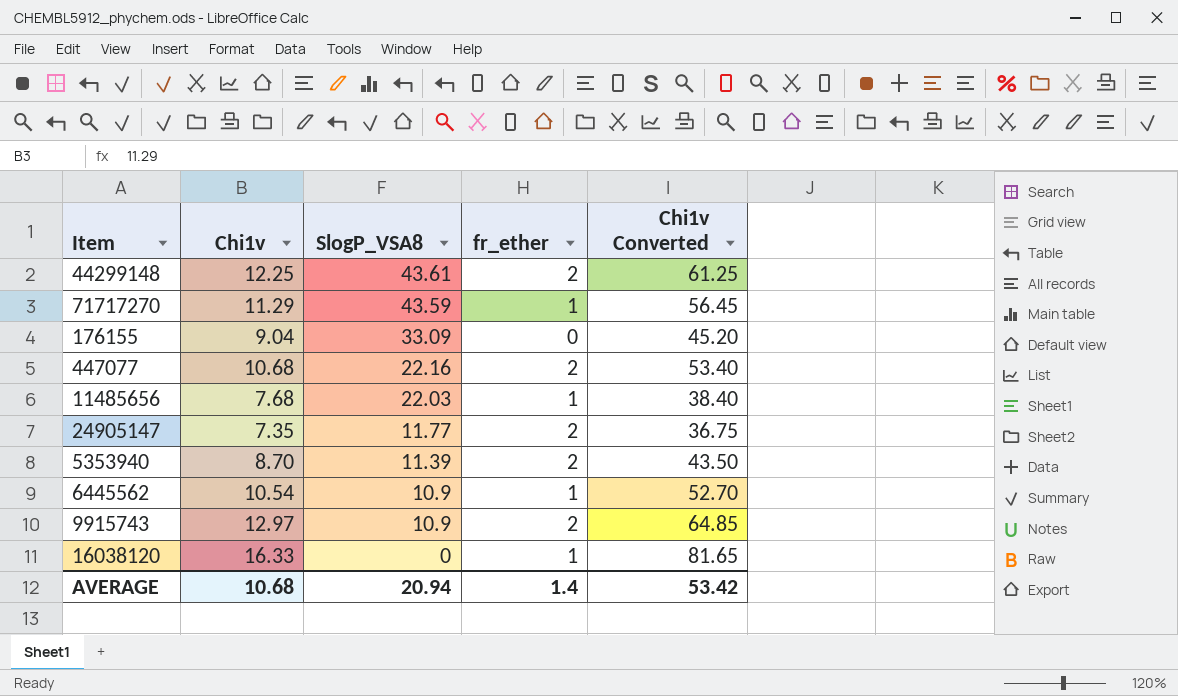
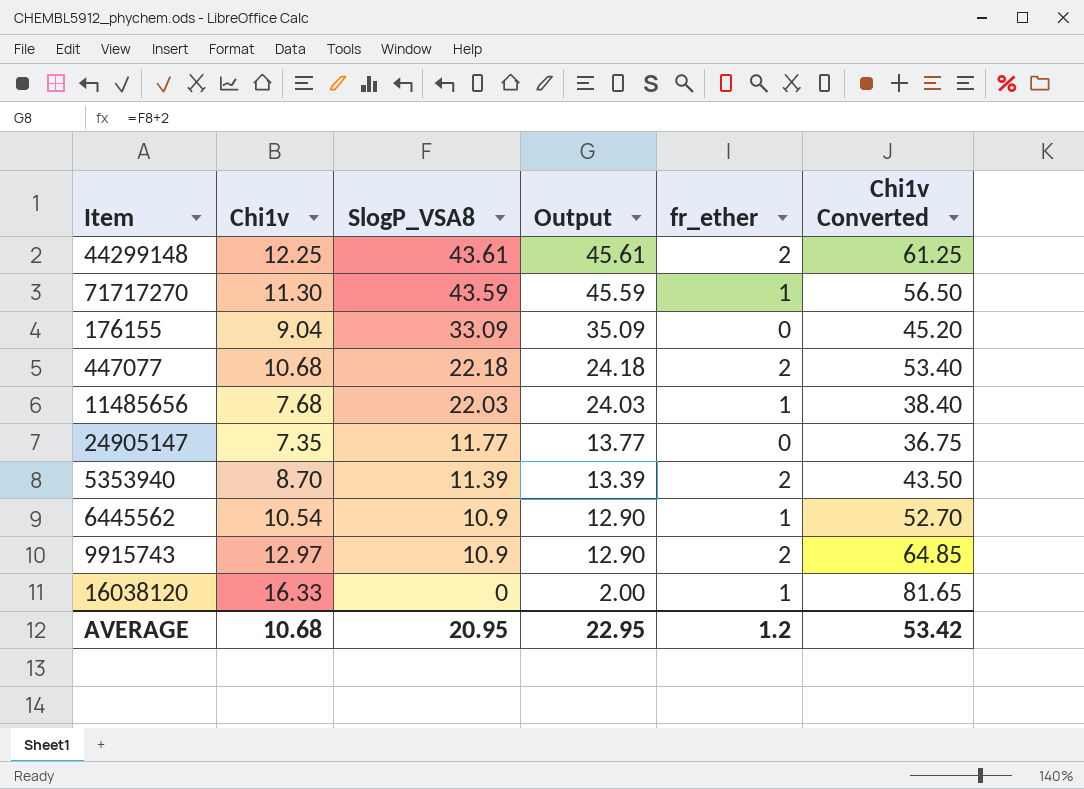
column Output | formula: none -> [SlogP_VSA8] + 2
71717270 | Chi1v: 11.29 -> 11.30
71717270 | Chi1v Converted: 56.45 -> 56.50
447077 | SlogP_VSA8: 22.16 -> 22.18
24905147 | fr_ether: 2 -> 0
AVERAGE | SlogP_VSA8: 20.94 -> 20.95
AVERAGE | fr_ether: 1.4 -> 1.2

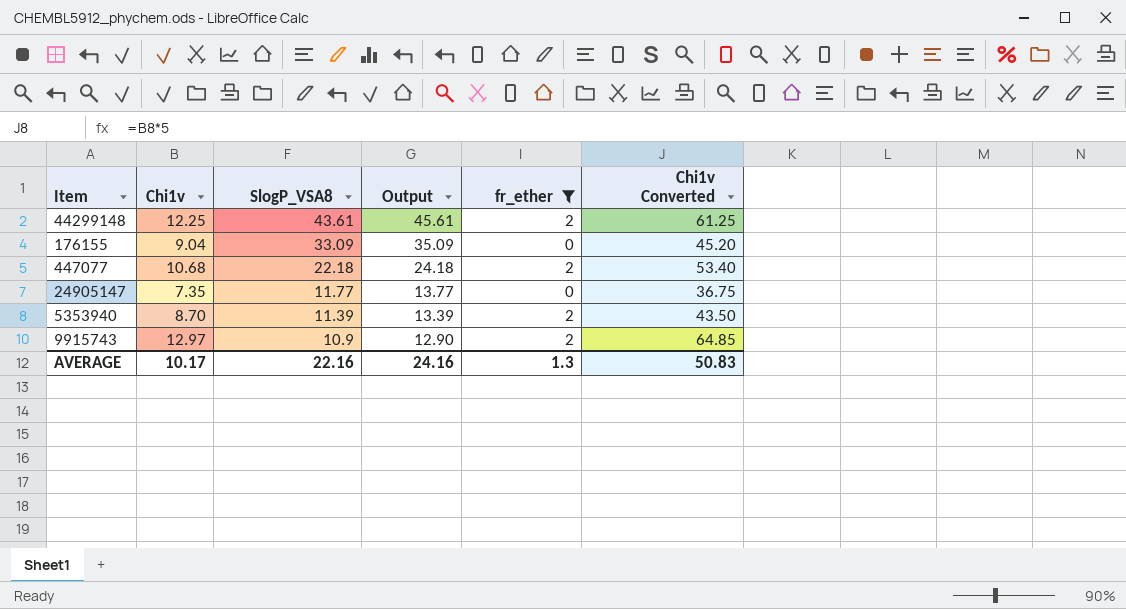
filter: none -> fr_ether != 1
AVERAGE | Chi1v: 10.68 -> 10.17
AVERAGE | SlogP_VSA8: 20.95 -> 22.16
AVERAGE | Output: 22.95 -> 24.16
AVERAGE | fr_ether: 1.2 -> 1.3
AVERAGE | Chi1v Converted: 53.42 -> 50.83

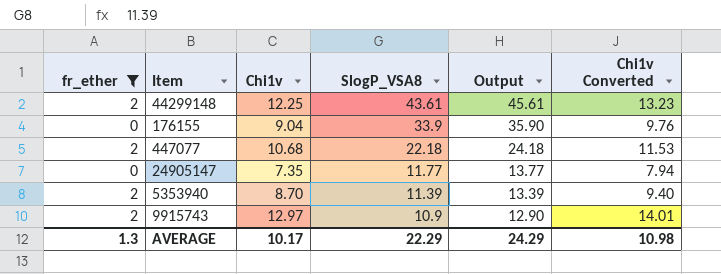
column fr_ether | position: 5 -> 1
column Chi1v Converted | formula: [Chi1v] * 5 -> [Chi1v] * 1.08
176155 | SlogP_VSA8: 33.09 -> 33.9
176155 | Output: 35.09 -> 35.90
AVERAGE | SlogP_VSA8: 22.16 -> 22.29
AVERAGE | Output: 24.16 -> 24.29
AVERAGE | Chi1v Converted: 50.83 -> 10.98

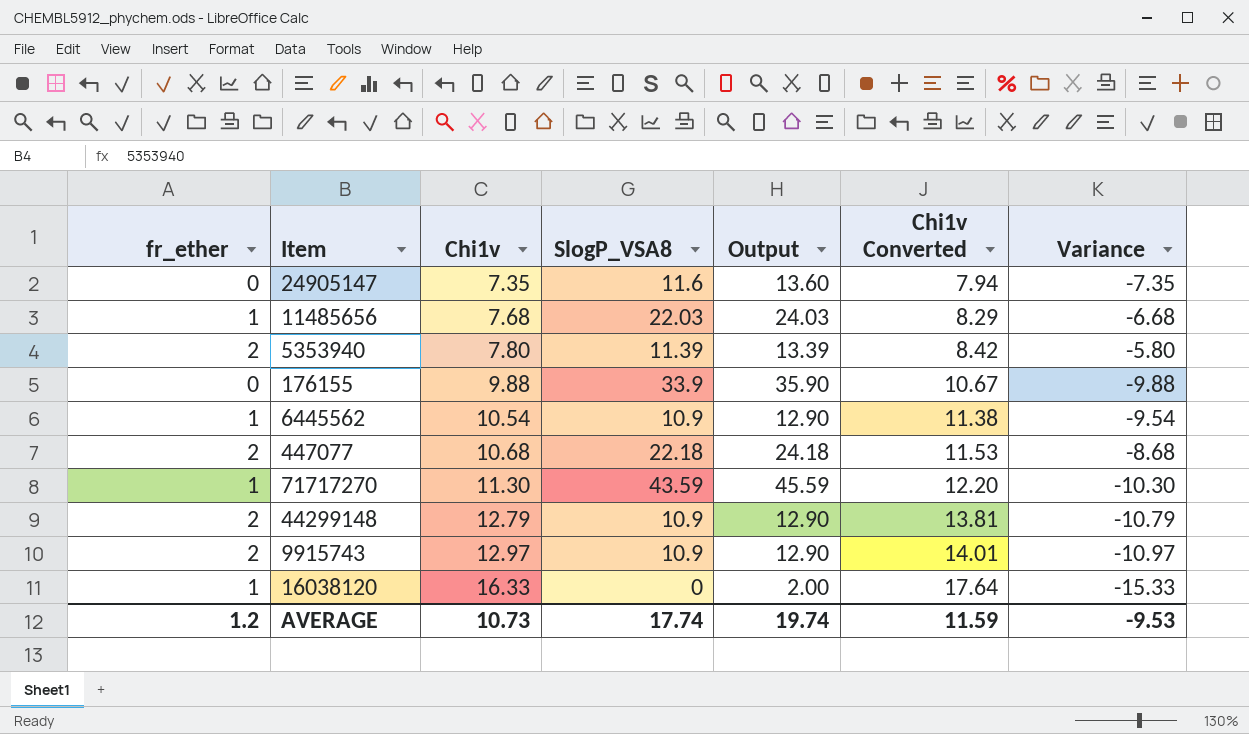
filter: fr_ether != 1 -> none
row order: SlogP_VSA8 descending -> Chi1v ascending
column Variance | formula: none -> [fr_ether] - [Chi1v]
24905147 | SlogP_VSA8: 11.77 -> 11.6
24905147 | Output: 13.77 -> 13.60
5353940 | Chi1v: 8.70 -> 7.80
5353940 | Chi1v Converted: 9.40 -> 8.42
176155 | Chi1v: 9.04 -> 9.88
176155 | Chi1v Converted: 9.76 -> 10.67
44299148 | Chi1v: 12.25 -> 12.79
44299148 | SlogP_VSA8: 43.61 -> 10.9
44299148 | Output: 45.61 -> 12.90
44299148 | Chi1v Converted: 13.23 -> 13.81
AVERAGE | fr_ether: 1.3 -> 1.2
AVERAGE | Chi1v: 10.17 -> 10.73
AVERAGE | SlogP_VSA8: 22.29 -> 17.74
AVERAGE | Output: 24.29 -> 19.74
AVERAGE | Chi1v Converted: 10.98 -> 11.59

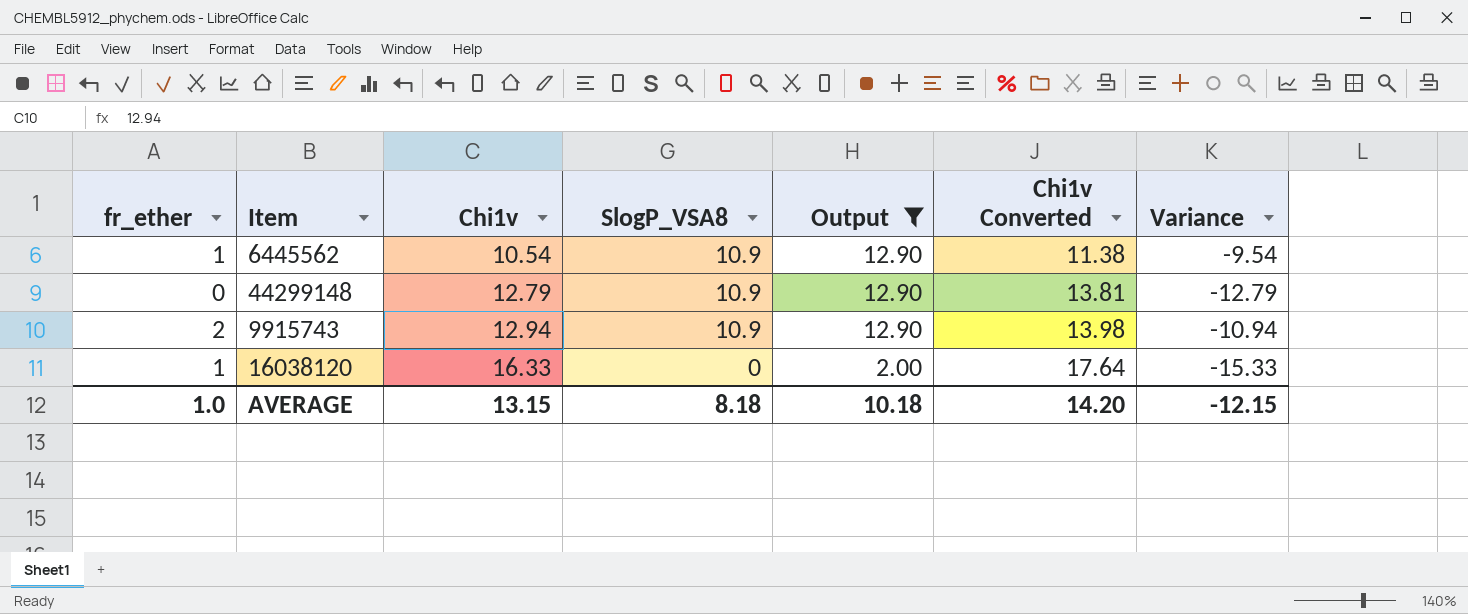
filter: none -> Output <= 12.90
44299148 | fr_ether: 2 -> 0
44299148 | Variance: -10.79 -> -12.79
9915743 | Chi1v: 12.97 -> 12.94
9915743 | Chi1v Converted: 14.01 -> 13.98
9915743 | Variance: -10.97 -> -10.94
AVERAGE | fr_ether: 1.2 -> 1.0
AVERAGE | Chi1v: 10.73 -> 13.15
AVERAGE | SlogP_VSA8: 17.74 -> 8.18
AVERAGE | Output: 19.74 -> 10.18
AVERAGE | Chi1v Converted: 11.59 -> 14.20
AVERAGE | Variance: -9.53 -> -12.15

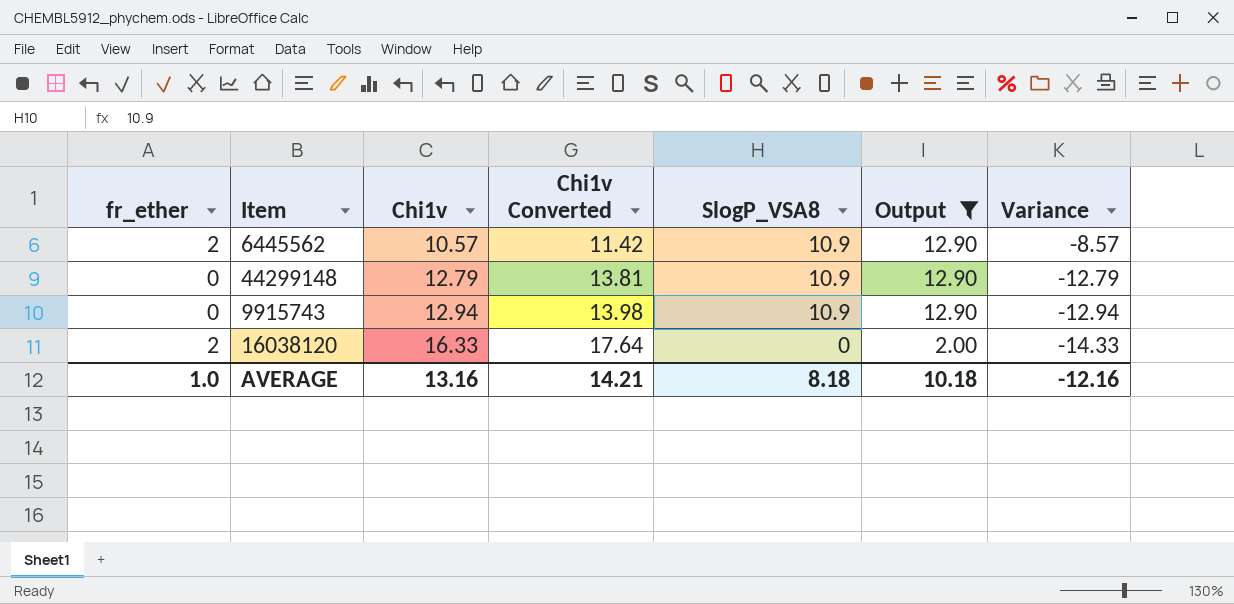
column Chi1v Converted | position: 6 -> 4
6445562 | fr_ether: 1 -> 2
6445562 | Chi1v: 10.54 -> 10.57
6445562 | Chi1v Converted: 11.38 -> 11.42
6445562 | Variance: -9.54 -> -8.57
9915743 | fr_ether: 2 -> 0
9915743 | Variance: -10.94 -> -12.94
16038120 | fr_ether: 1 -> 2
16038120 | Variance: -15.33 -> -14.33
AVERAGE | Chi1v: 13.15 -> 13.16
AVERAGE | Chi1v Converted: 14.20 -> 14.21
AVERAGE | Variance: -12.15 -> -12.16

